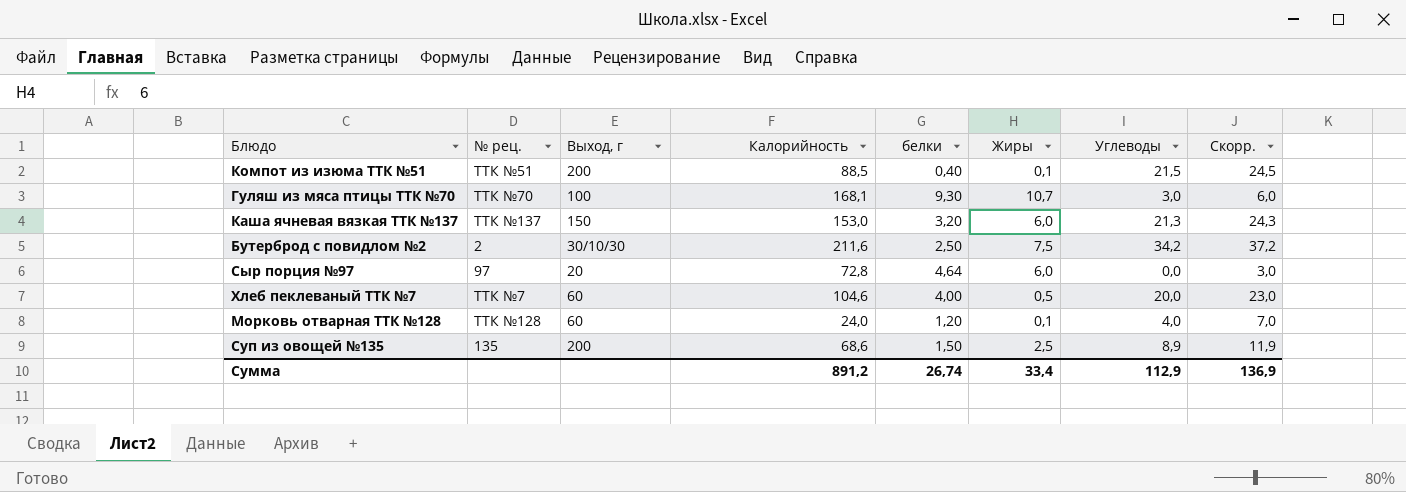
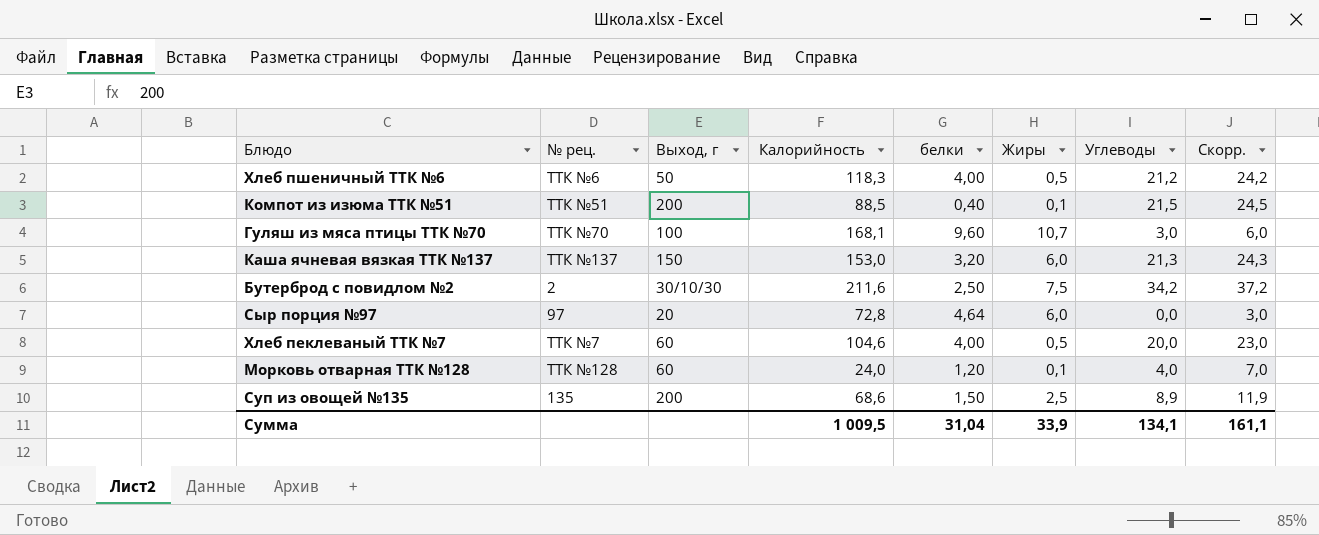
row Хлеб пшеничный ТТК №6: none -> ТТК №6 | 50 | 118,3 | 4,00 | 0,5 | 21,2 | 24,2
Гуляш из мяса птицы ТТК №70 | белки: 9,30 -> 9,60
Сумма | Калорийность: 891,2 -> 1 009,5
Сумма | белки: 26,74 -> 31,04
Сумма | Жиры: 33,4 -> 33,9
Сумма | Углеводы: 112,9 -> 134,1
Сумма | Скорр.: 136,9 -> 161,1

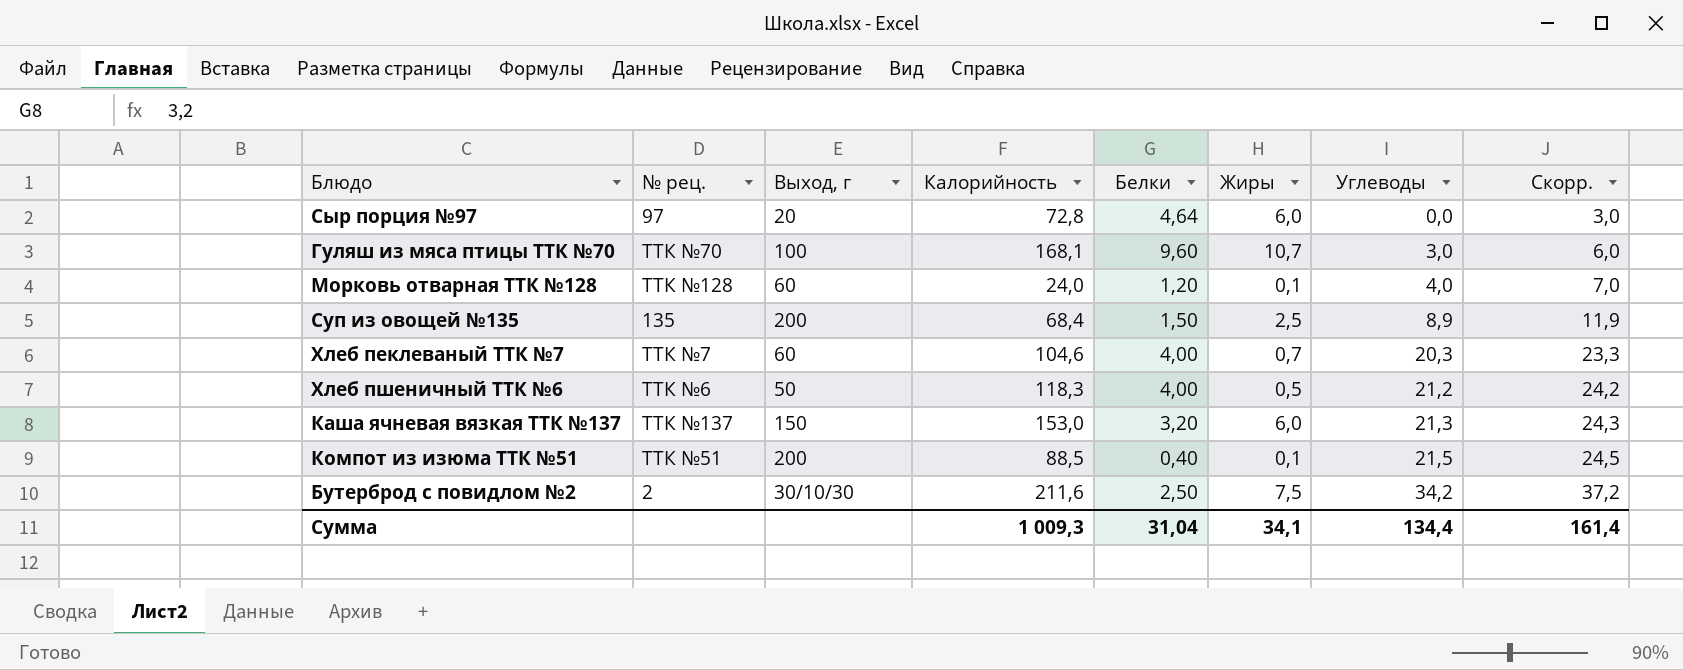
row order: none -> Углеводы ascending
column name: белки -> Белки
Суп из овощей №135 | Калорийность: 68,6 -> 68,4
Хлеб пеклеваный ТТК №7 | Жиры: 0,5 -> 0,7
Хлеб пеклеваный ТТК №7 | Углеводы: 20,0 -> 20,3
Хлеб пеклеваный ТТК №7 | Скорр.: 23,0 -> 23,3
Сумма | Калорийность: 1 009,5 -> 1 009,3
Сумма | Жиры: 33,9 -> 34,1
Сумма | Углеводы: 134,1 -> 134,4
Сумма | Скорр.: 161,1 -> 161,4

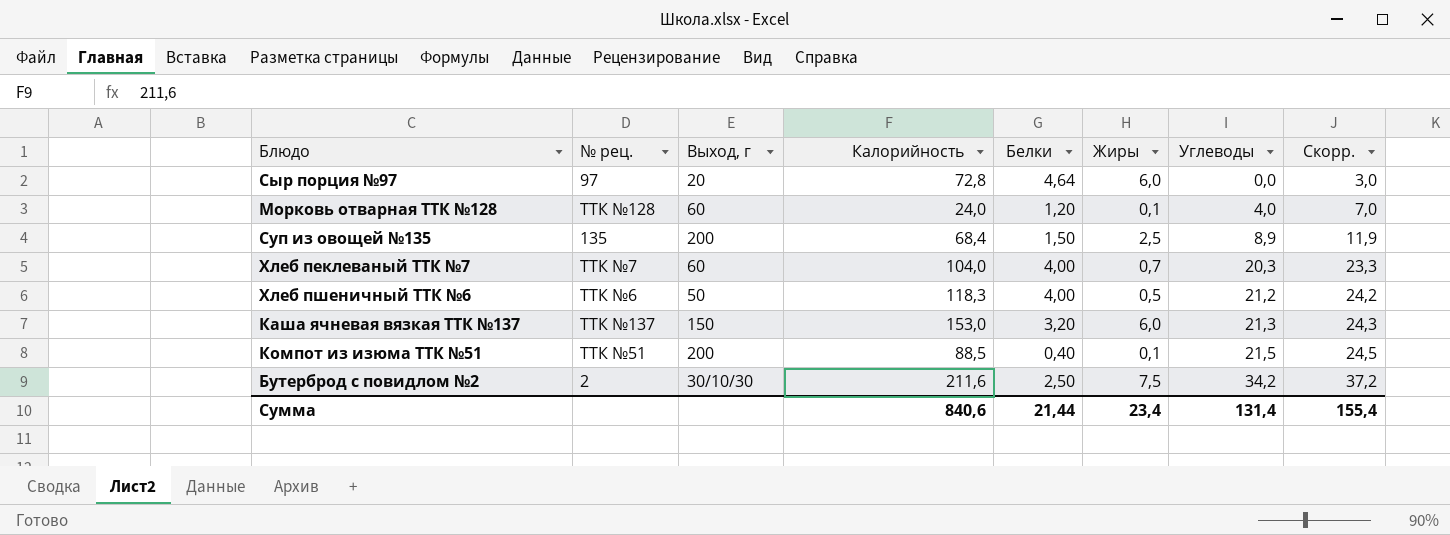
row Гуляш из мяса птицы ТТК №70: ТТК №70 | 100 | 168,1 | 9,60 | 10,7 | 3,0 | 6,0 -> none
Хлеб пеклеваный ТТК №7 | Калорийность: 104,6 -> 104,0
Сумма | Калорийность: 1 009,3 -> 840,6
Сумма | Белки: 31,04 -> 21,44
Сумма | Жиры: 34,1 -> 23,4
Сумма | Углеводы: 134,4 -> 131,4
Сумма | Скорр.: 161,4 -> 155,4

